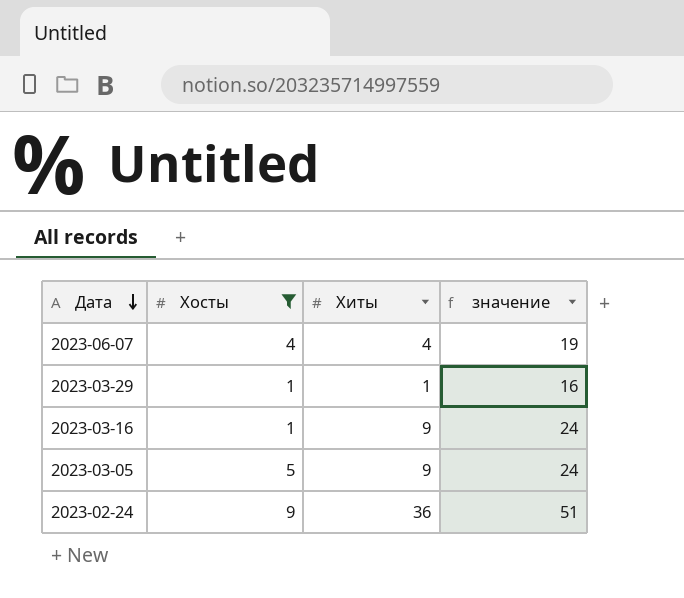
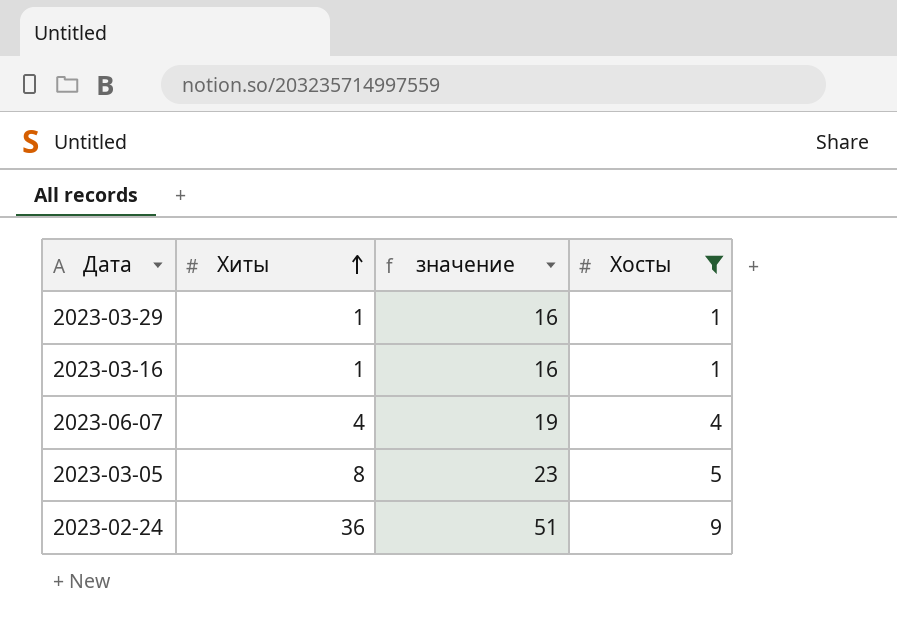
row order: Дата descending -> Хиты ascending
column Хосты | position: 2 -> 4
2023-03-16 | Хиты: 9 -> 1
2023-03-16 | значение: 24 -> 16
2023-03-05 | Хиты: 9 -> 8
2023-03-05 | значение: 24 -> 23

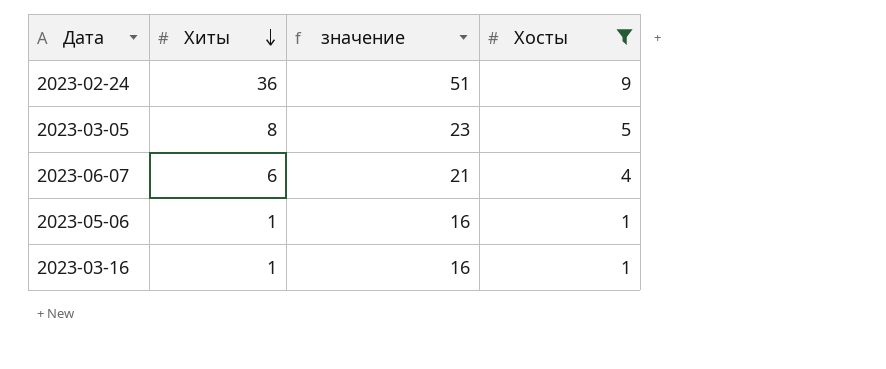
row order: Хиты ascending -> Хиты descending
row 2023-03-29: 1 | 16 | 1 -> none
2023-06-07 | Хиты: 4 -> 6
2023-06-07 | значение: 19 -> 21
row 2023-05-06: none -> 1 | 16 | 1

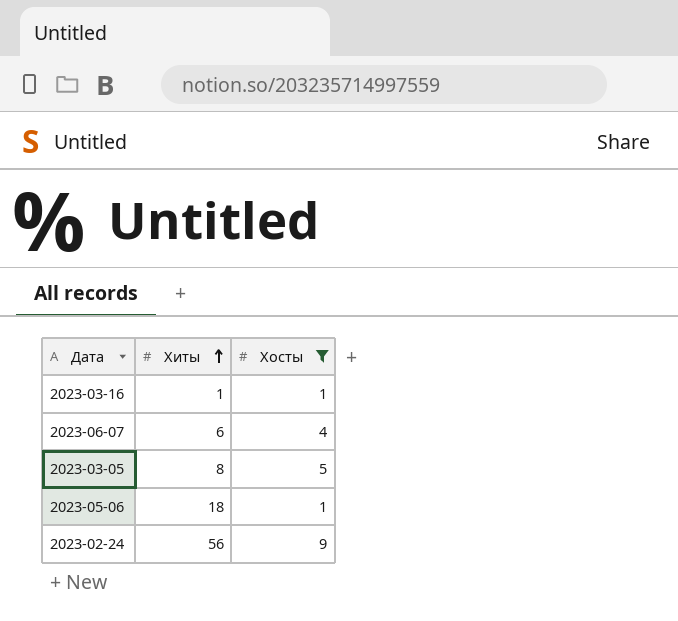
row order: Хиты descending -> Хиты ascending
column значение | formula: [Хиты] + 15 -> none
2023-05-06 | Хиты: 1 -> 18
2023-02-24 | Хиты: 36 -> 56

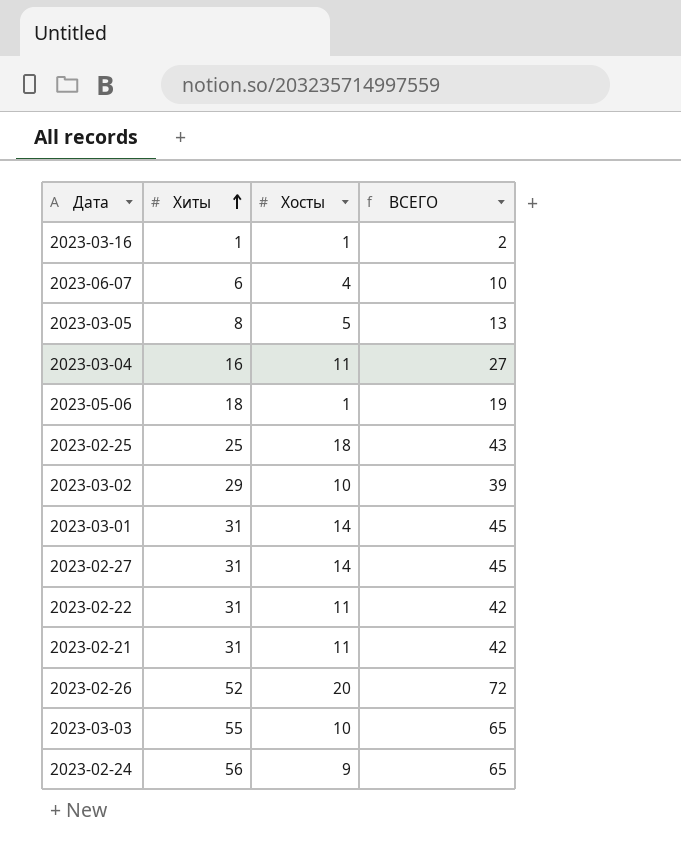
filter: Хосты <= 9 -> none
column ВСЕГО | formula: none -> [Хиты] + [Хосты]

